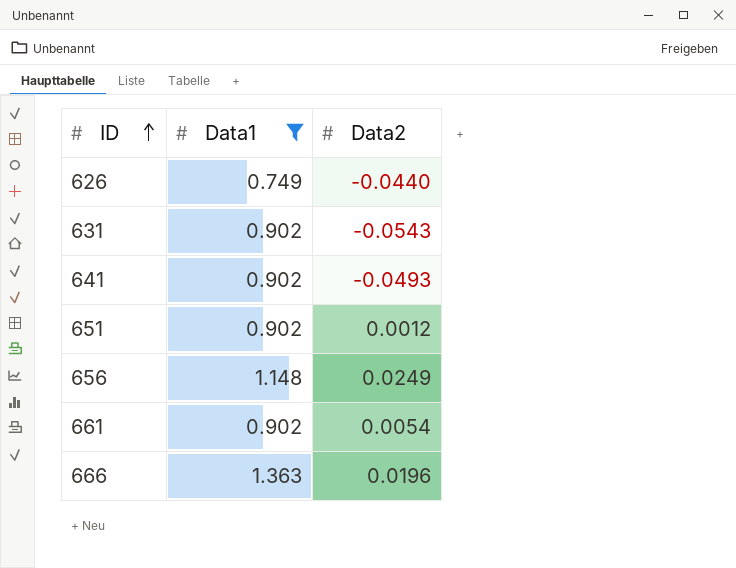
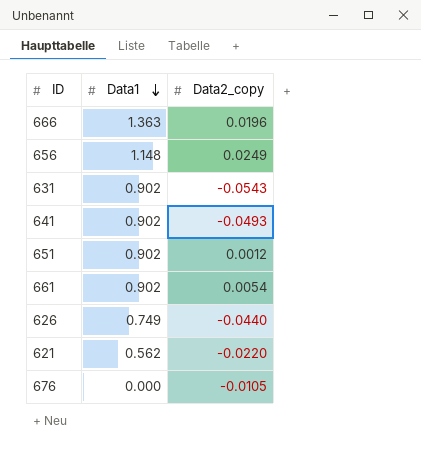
filter: Data1 >= 0.749 -> none
row order: ID ascending -> Data1 descending
column name: Data2 -> Data2_copy

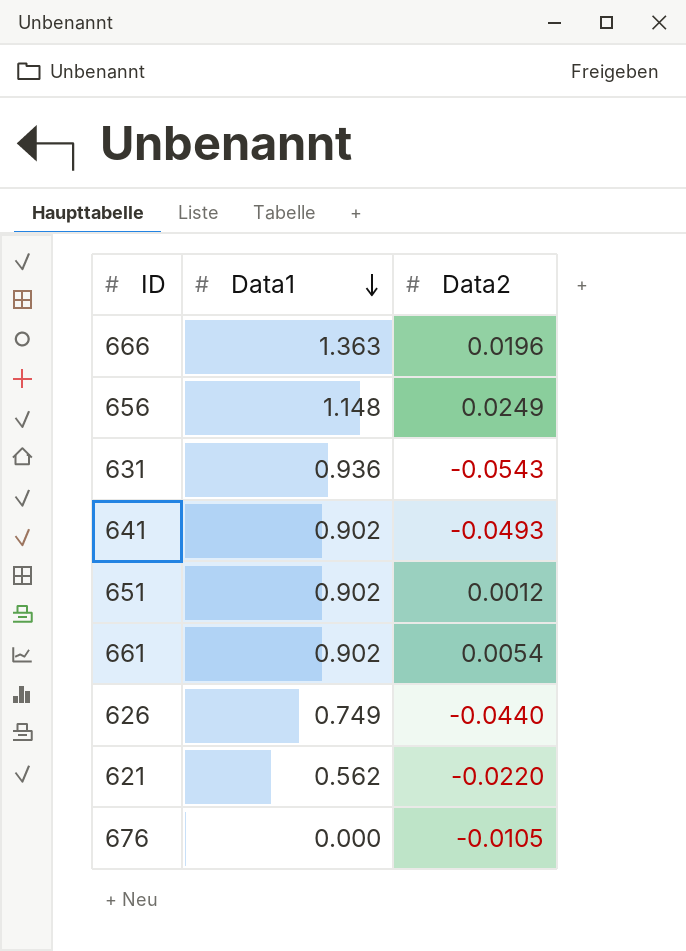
column name: Data2_copy -> Data2
631 | Data1: 0.902 -> 0.936

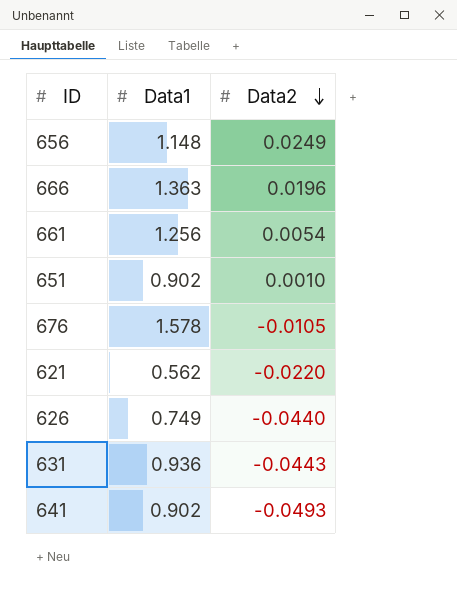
row order: Data1 descending -> Data2 descending
661 | Data1: 0.902 -> 1.256
651 | Data2: 0.0012 -> 0.0010
676 | Data1: 0.000 -> 1.578
631 | Data2: -0.0543 -> -0.0443

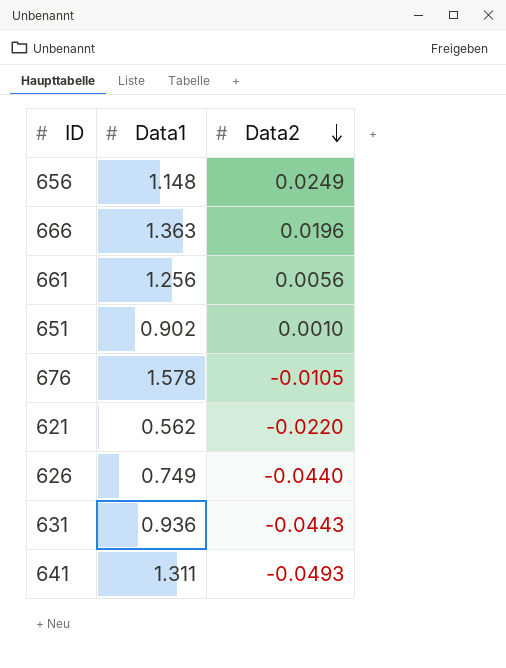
661 | Data2: 0.0054 -> 0.0056
641 | Data1: 0.902 -> 1.311

